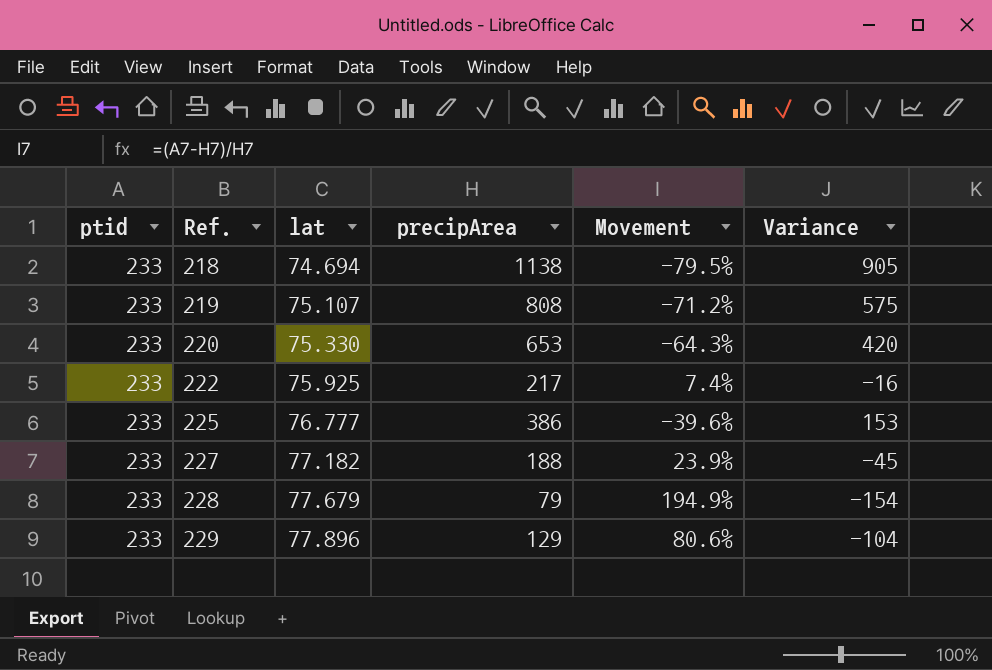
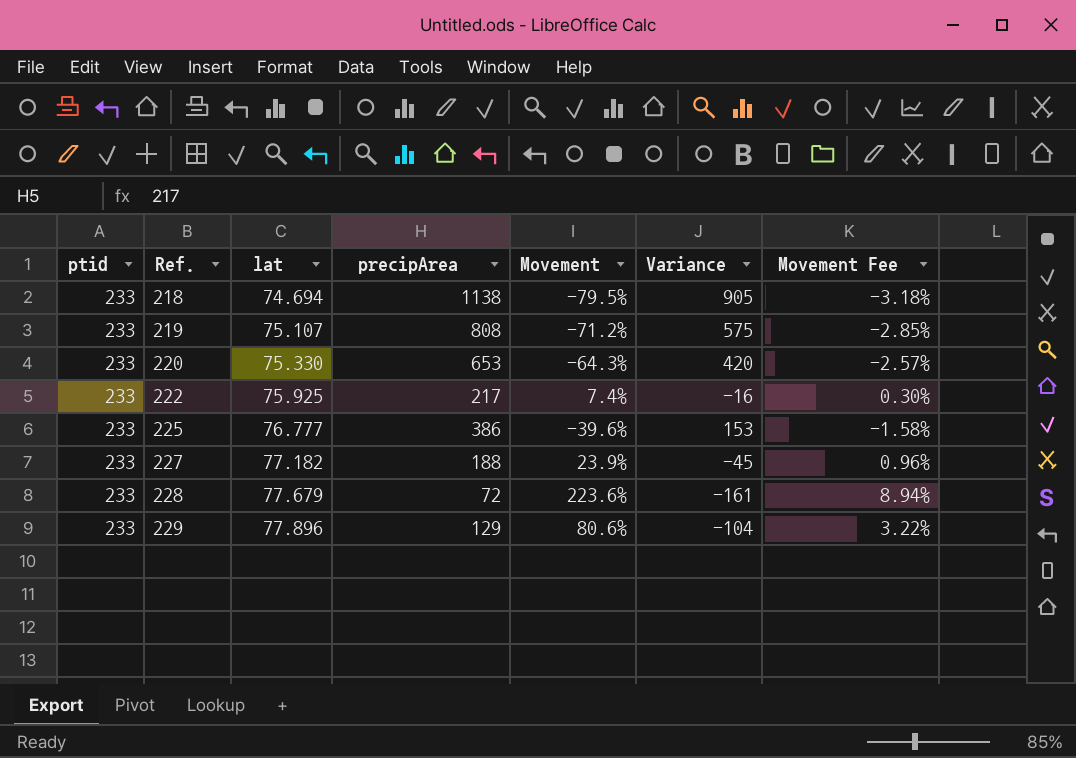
column Movement Fee | formula: none -> [Movement] * 0.04
228 | precipArea: 79 -> 72
228 | Movement: 194.9% -> 223.6%
228 | Variance: -154 -> -161

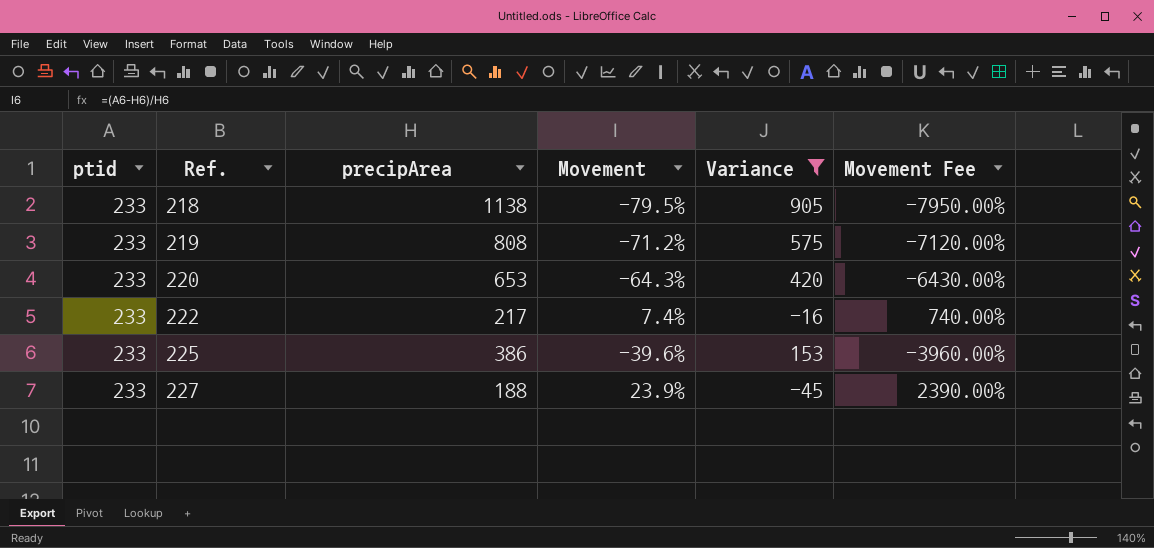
filter: none -> Variance >= -45
column lat | position: 3 -> none
column Movement Fee | formula: [Movement] * 0.04 -> [Movement] * 100

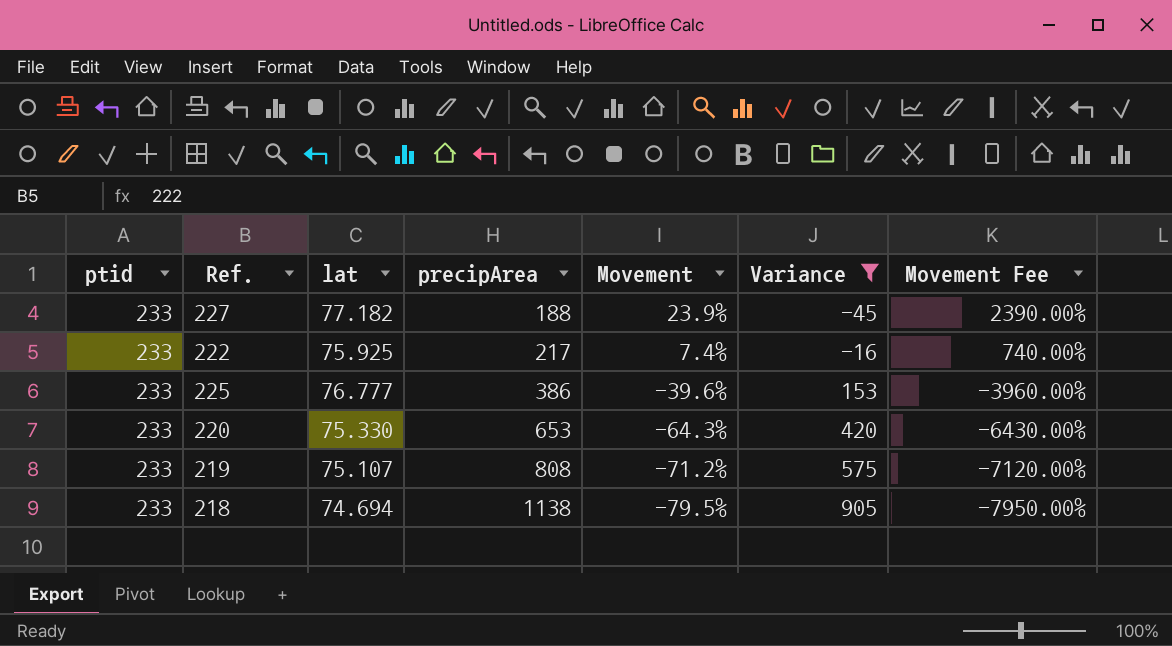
row order: Ref. ascending -> precipArea ascending
column lat | position: none -> 3

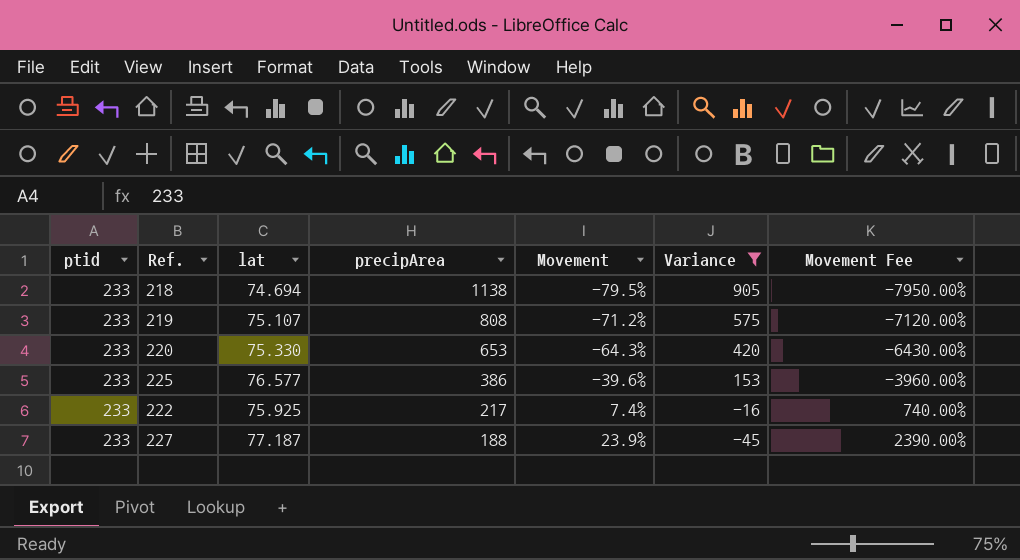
row order: precipArea ascending -> precipArea descending
225 | lat: 76.777 -> 76.577
227 | lat: 77.182 -> 77.187

